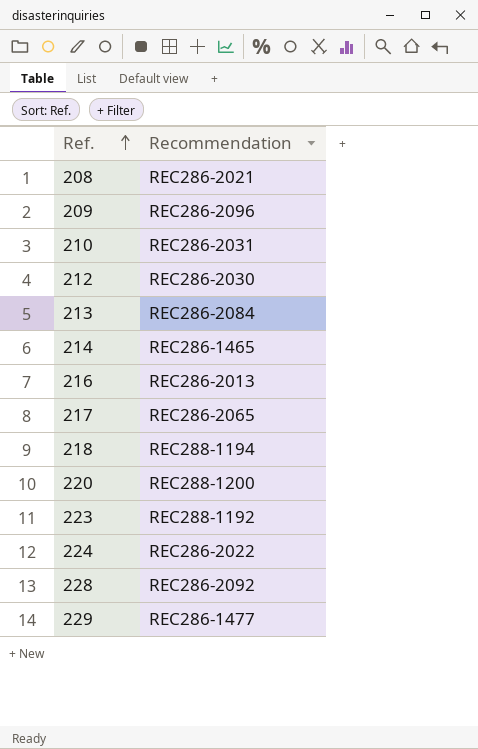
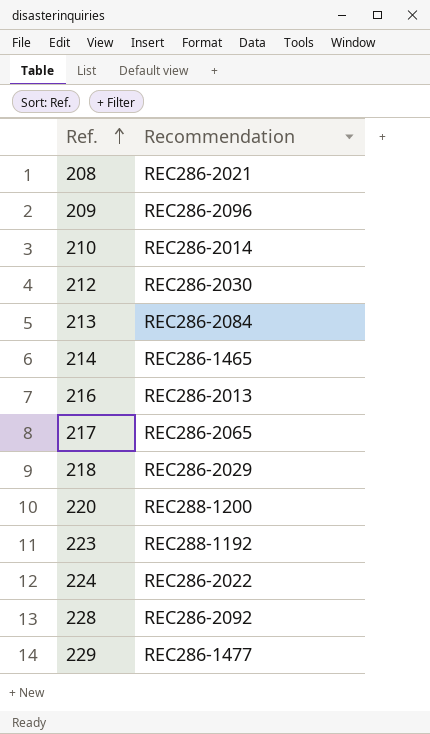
210 | Recommendation: REC286-2031 -> REC286-2014
218 | Recommendation: REC288-1194 -> REC286-2029

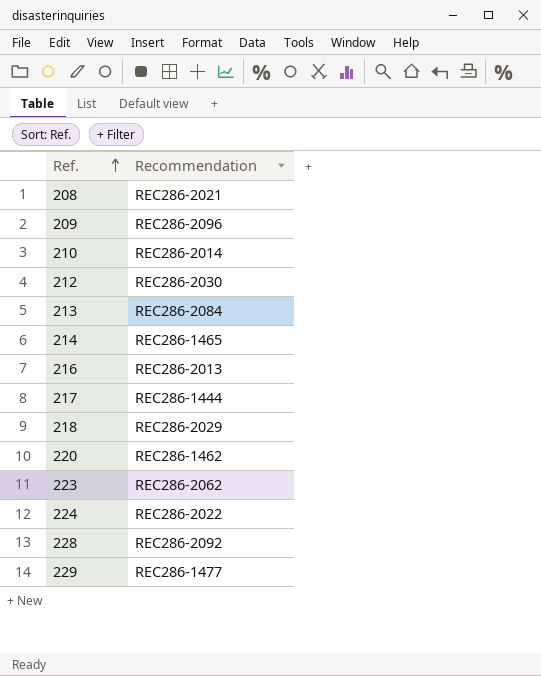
217 | Recommendation: REC286-2065 -> REC286-1444
220 | Recommendation: REC288-1200 -> REC286-1462
223 | Recommendation: REC288-1192 -> REC286-2062

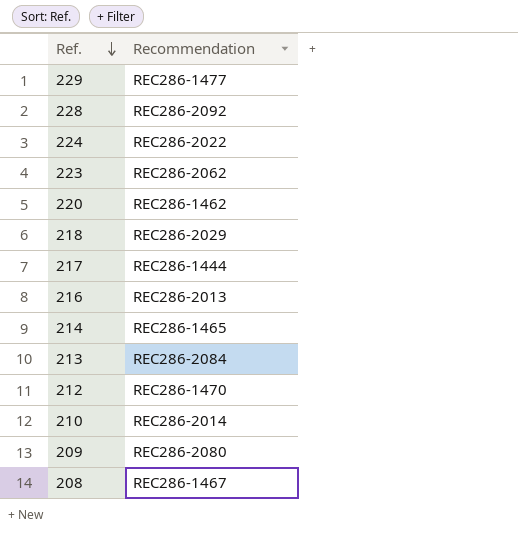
row order: Ref. ascending -> Ref. descending
212 | Recommendation: REC286-2030 -> REC286-1470
209 | Recommendation: REC286-2096 -> REC286-2080
208 | Recommendation: REC286-2021 -> REC286-1467

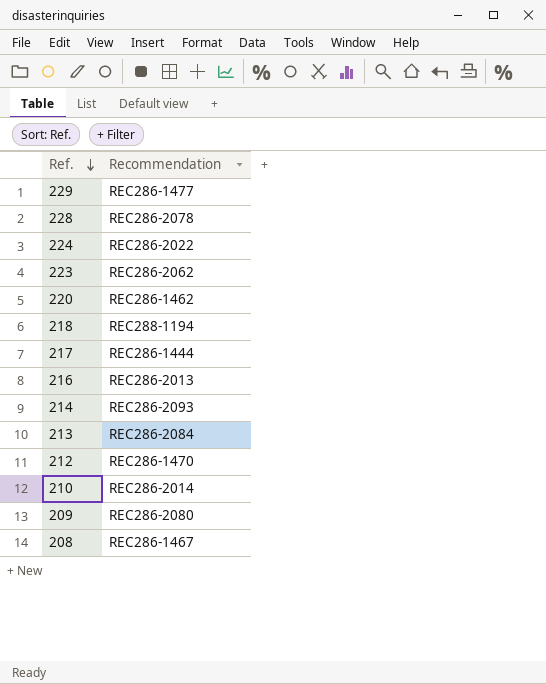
228 | Recommendation: REC286-2092 -> REC286-2078
218 | Recommendation: REC286-2029 -> REC288-1194
214 | Recommendation: REC286-1465 -> REC286-2093

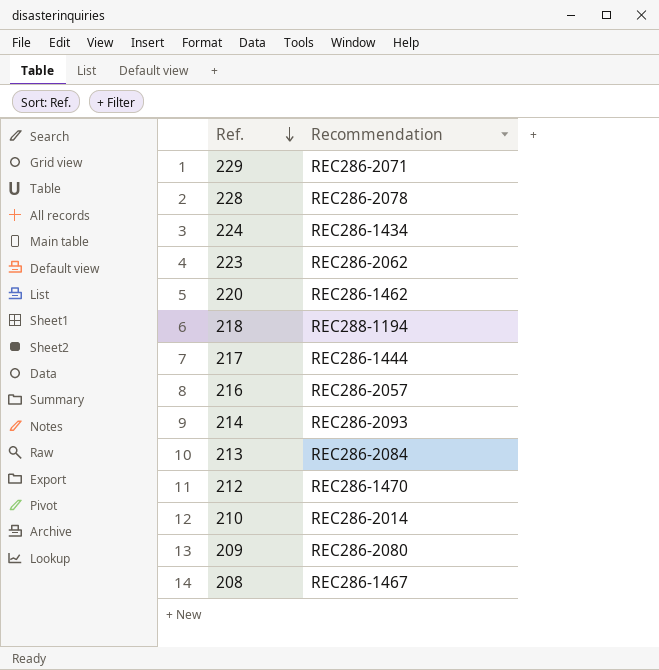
229 | Recommendation: REC286-1477 -> REC286-2071
224 | Recommendation: REC286-2022 -> REC286-1434
216 | Recommendation: REC286-2013 -> REC286-2057

